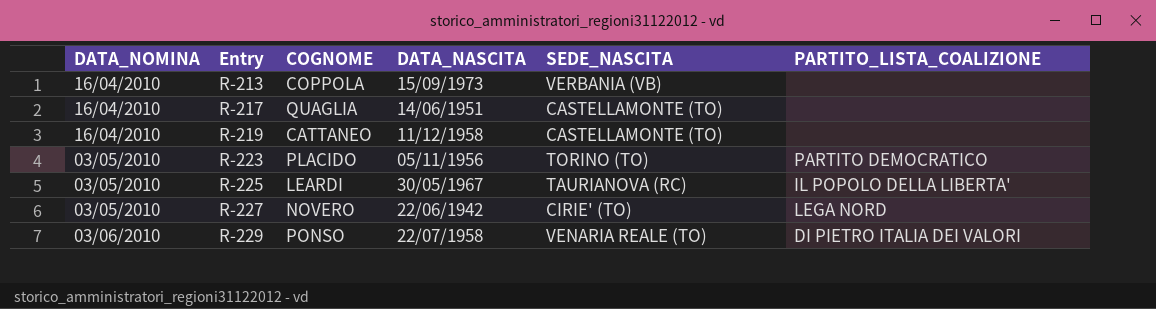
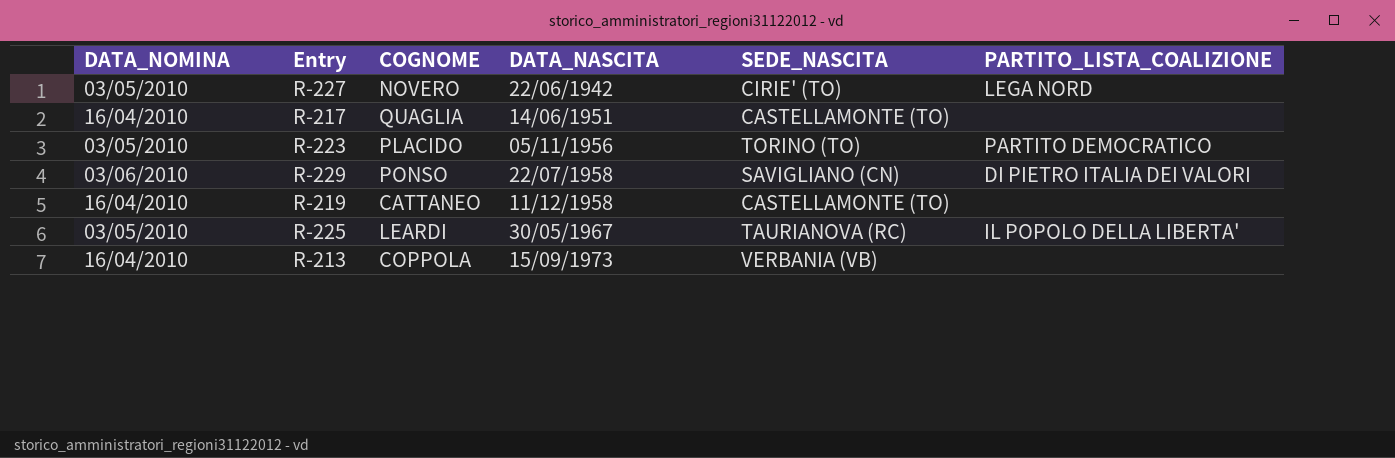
row order: DATA_NOMINA ascending -> DATA_NASCITA ascending
R-229 | SEDE_NASCITA: VENARIA REALE (TO) -> SAVIGLIANO (CN)

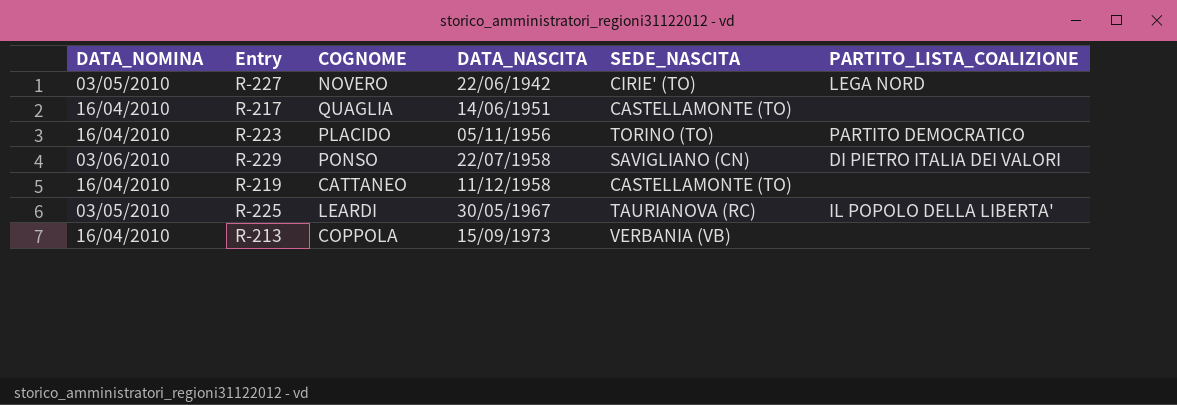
R-223 | DATA_NOMINA: 03/05/2010 -> 16/04/2010

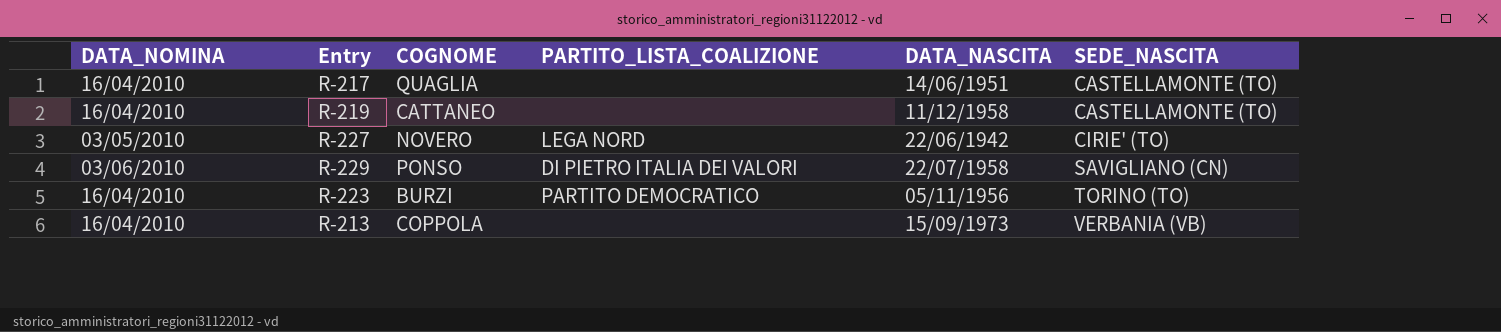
row order: DATA_NASCITA ascending -> SEDE_NASCITA ascending
column PARTITO_LISTA_COALIZIONE | position: 6 -> 4
row R-225: 03/05/2010 | LEARDI | 30/05/1967 | TAURIANOVA (RC) | IL POPOLO DELLA LIBERTA' -> none
R-223 | COGNOME: PLACIDO -> BURZI

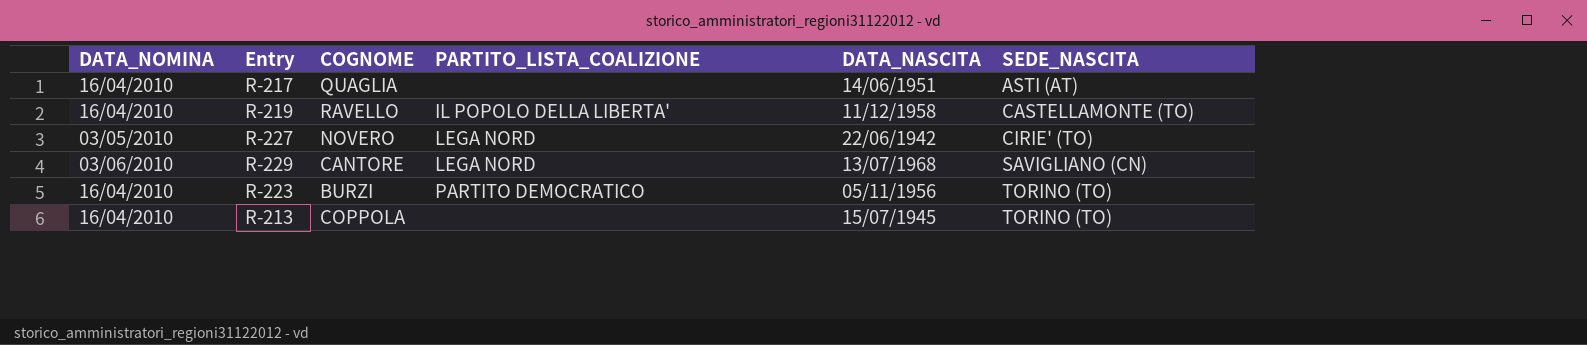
R-217 | SEDE_NASCITA: CASTELLAMONTE (TO) -> ASTI (AT)
R-219 | COGNOME: CATTANEO -> RAVELLO
R-219 | PARTITO_LISTA_COALIZIONE: none -> IL POPOLO DELLA LIBERTA'
R-229 | COGNOME: PONSO -> CANTORE
R-229 | PARTITO_LISTA_COALIZIONE: DI PIETRO ITALIA DEI VALORI -> LEGA NORD
R-229 | DATA_NASCITA: 22/07/1958 -> 13/07/1968
R-213 | DATA_NASCITA: 15/09/1973 -> 15/07/1945
R-213 | SEDE_NASCITA: VERBANIA (VB) -> TORINO (TO)

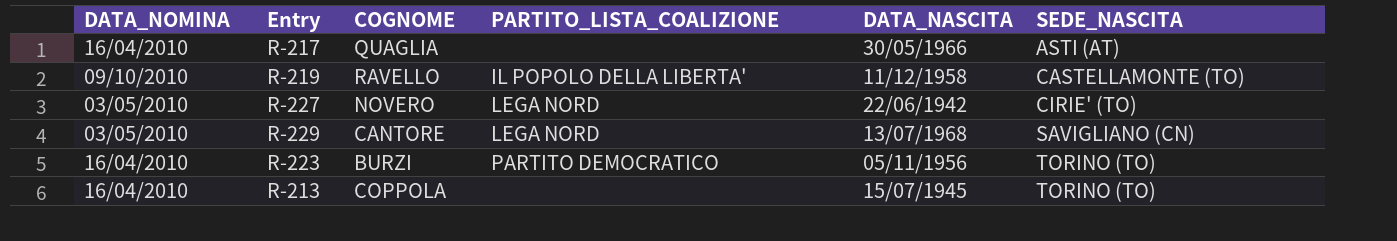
R-217 | DATA_NASCITA: 14/06/1951 -> 30/05/1966
R-219 | DATA_NOMINA: 16/04/2010 -> 09/10/2010
R-229 | DATA_NOMINA: 03/06/2010 -> 03/05/2010

